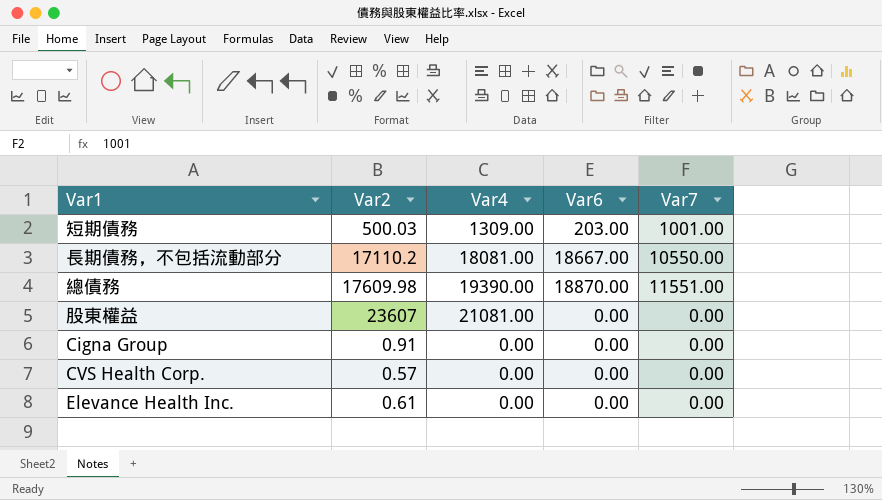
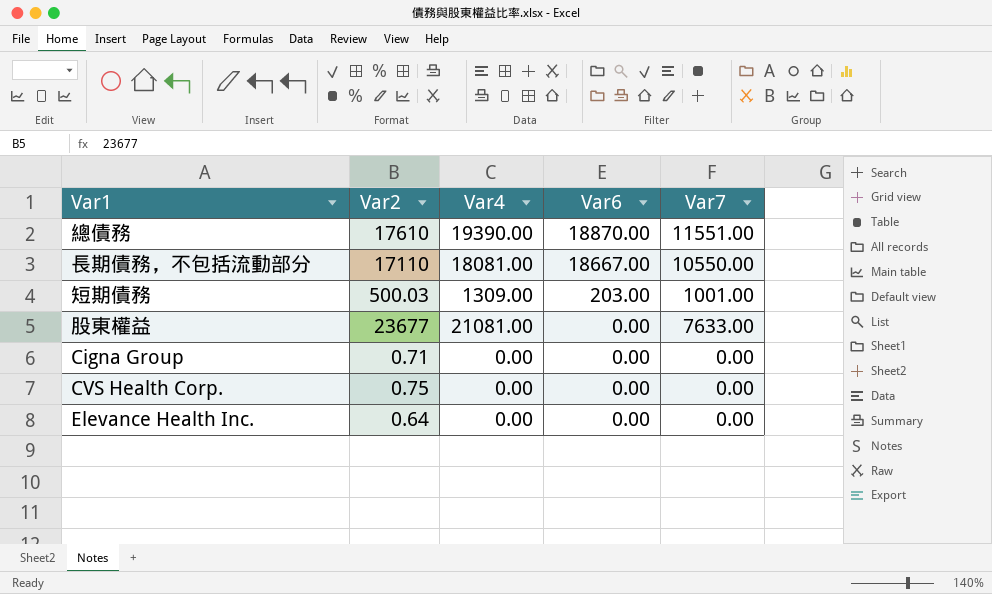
row order: none -> Var6 descending
總債務 | Var2: 17609.98 -> 17610
長期債務，不包括流動部分 | Var2: 17110.2 -> 17110
股東權益 | Var2: 23607 -> 23677
股東權益 | Var7: 0.00 -> 7633.00
Cigna Group | Var2: 0.91 -> 0.71
CVS Health Corp. | Var2: 0.57 -> 0.75
Elevance Health Inc. | Var2: 0.61 -> 0.64

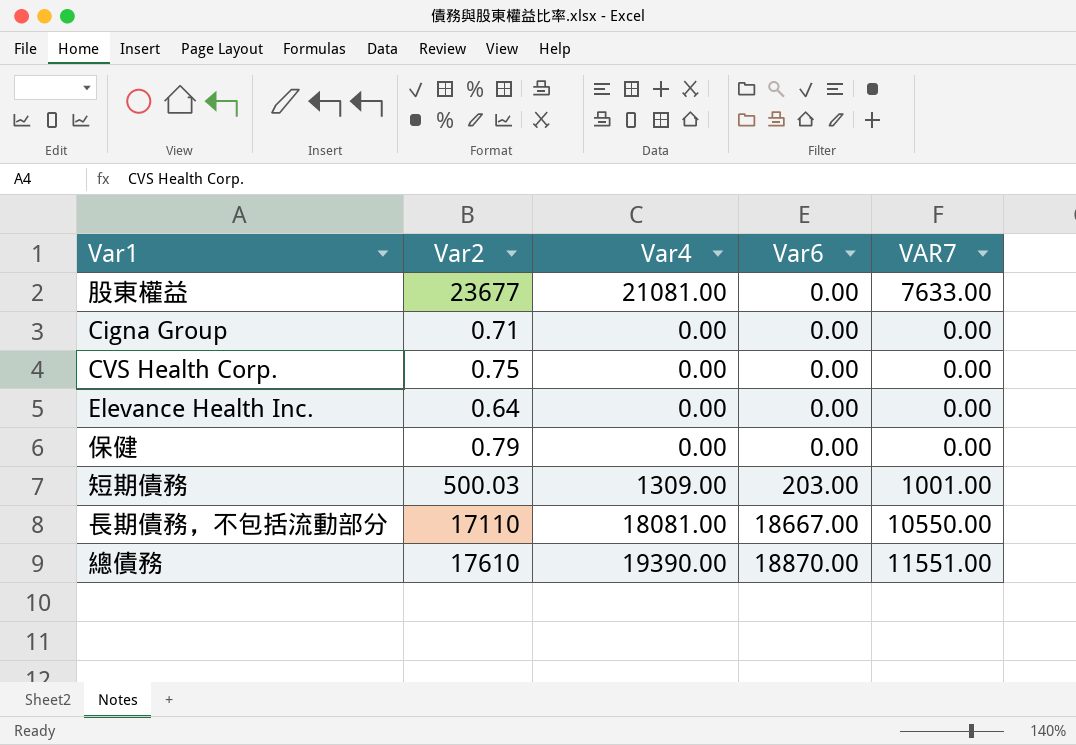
row order: Var6 descending -> Var6 ascending
column name: Var7 -> VAR7
row 保健: none -> 0.79 | 0.00 | 0.00 | 0.00

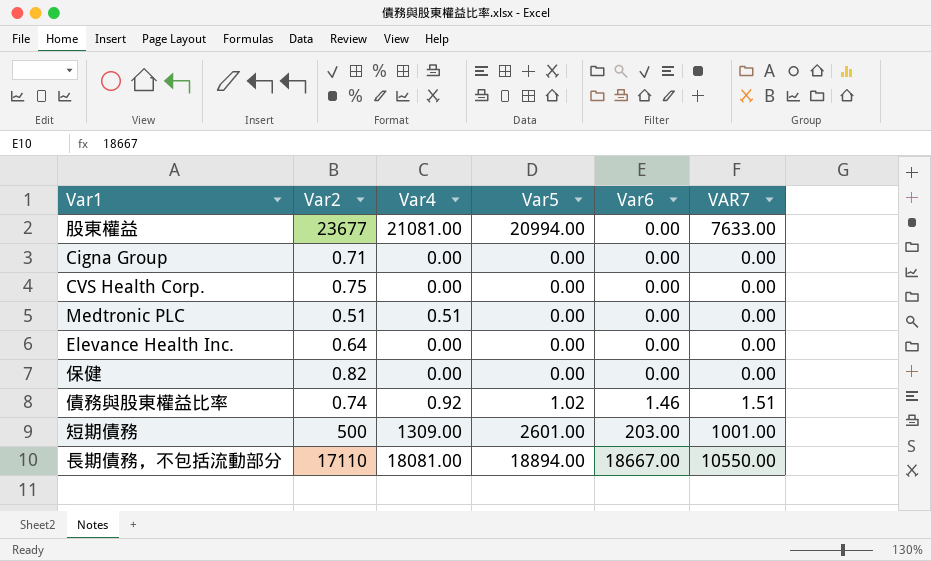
column Var5 | position: none -> 4
row 總債務: 17610 | 19390.00 | 18870.00 | 11551.00 -> none
row Medtronic PLC: none -> 0.51 | 0.51 | 0.00 | 0.00 | 0.00
保健 | Var2: 0.79 -> 0.82
row 債務與股東權益比率: none -> 0.74 | 0.92 | 1.02 | 1.46 | 1.51
短期債務 | Var2: 500.03 -> 500

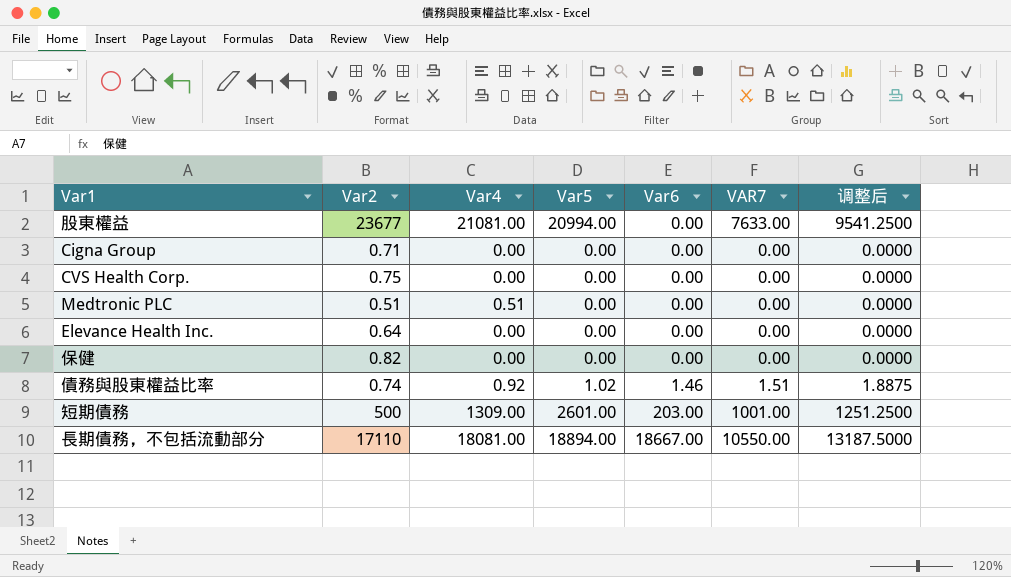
column 调整后 | formula: none -> [VAR7] * 1.25

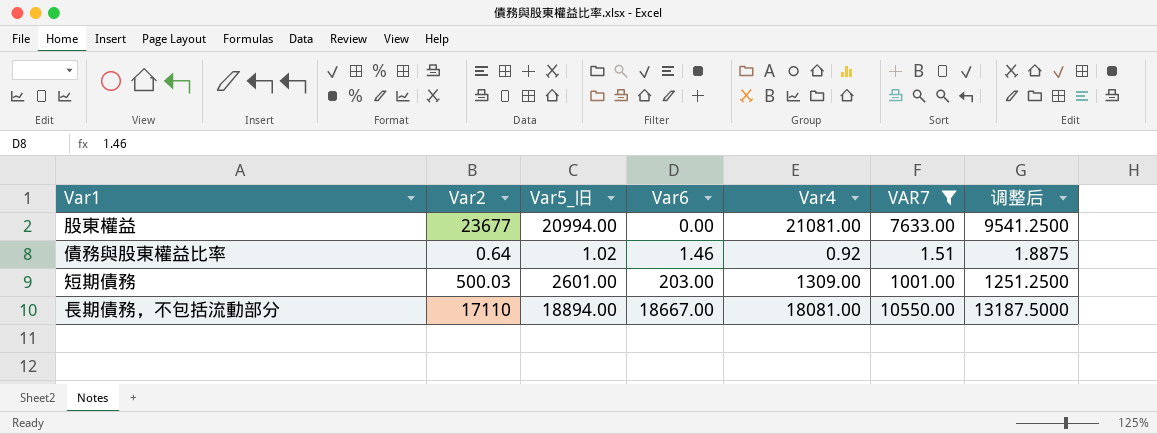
filter: none -> VAR7 != 0.00
column name: Var5 -> Var5_旧
column Var4 | position: 3 -> 5
債務與股東權益比率 | Var2: 0.74 -> 0.64
短期債務 | Var2: 500 -> 500.03

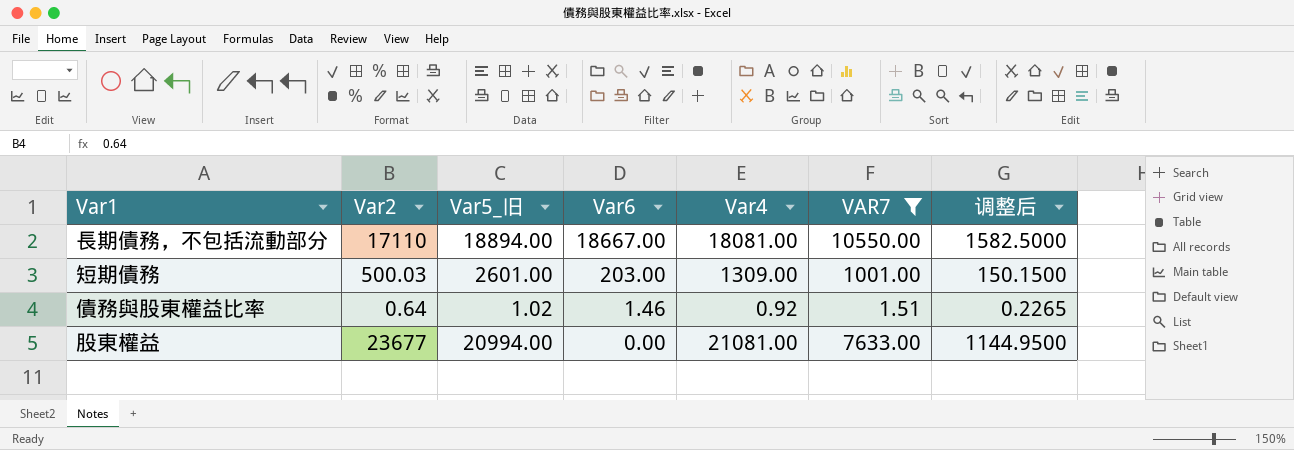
row order: Var6 ascending -> Var6 descending
column 调整后 | formula: [VAR7] * 1.25 -> [VAR7] * 0.15

